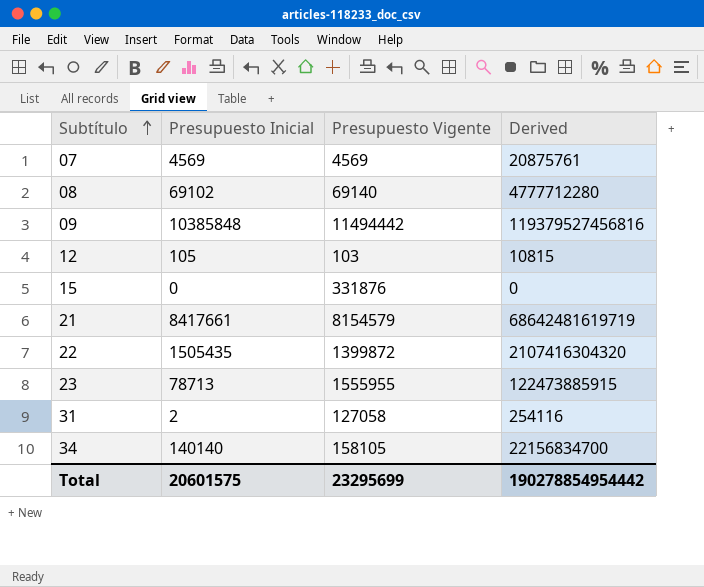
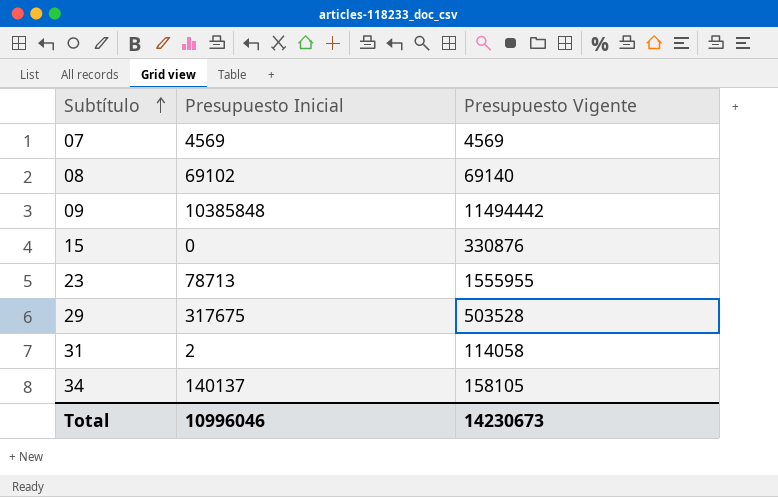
column Derived | formula: [Presupuesto Inicial] * [Presupuesto Vigente] -> none
row 12: 105 | 103 | 10815 -> none
row 21: 8417661 | 8154579 | 68642481619719 -> none
row 22: 1505435 | 1399872 | 2107416304320 -> none
15 | Presupuesto Vigente: 331876 -> 330876
row 29: none -> 317675 | 503528
31 | Presupuesto Vigente: 127058 -> 114058
34 | Presupuesto Inicial: 140140 -> 140137
Total | Presupuesto Inicial: 20601575 -> 10996046
Total | Presupuesto Vigente: 23295699 -> 14230673

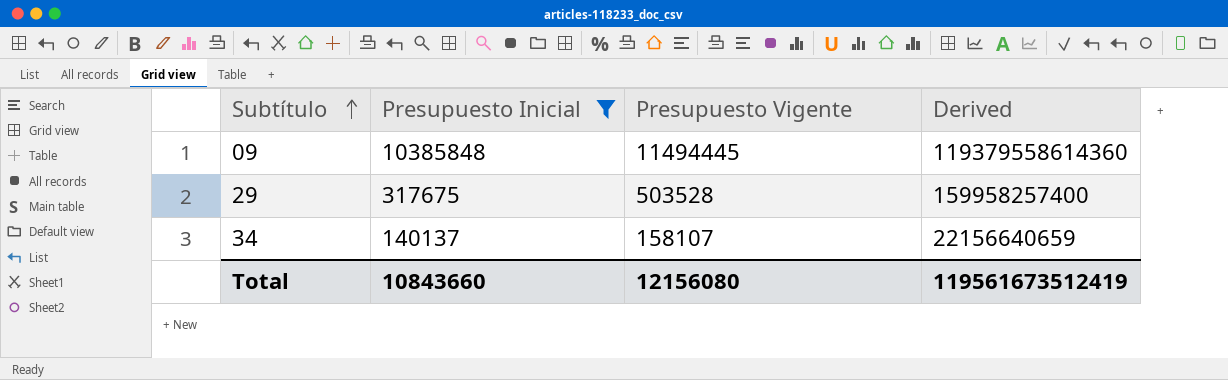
filter: none -> Presupuesto Inicial >= 140137
column Derived | formula: none -> [Presupuesto Inicial] * [Presupuesto Vigente]
09 | Presupuesto Vigente: 11494442 -> 11494445
34 | Presupuesto Vigente: 158105 -> 158107
Total | Presupuesto Inicial: 10996046 -> 10843660
Total | Presupuesto Vigente: 14230673 -> 12156080

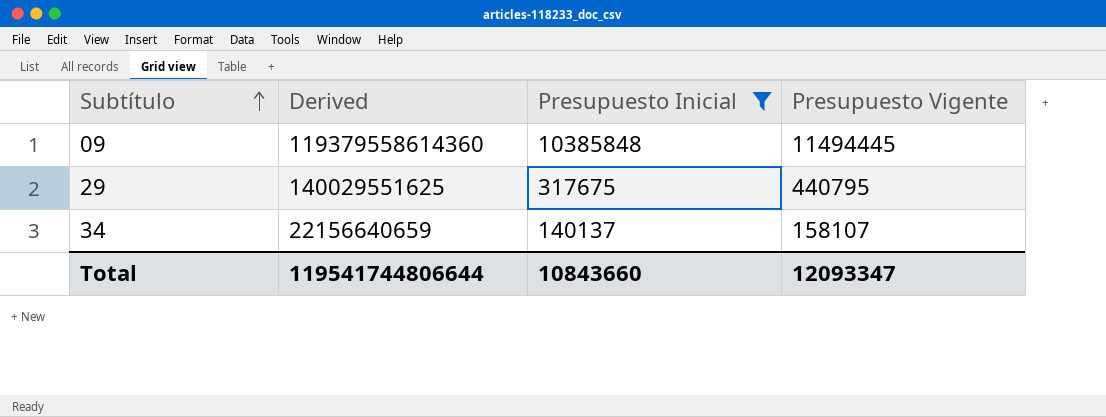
column Derived | position: 4 -> 2
29 | Derived: 159958257400 -> 140029551625
29 | Presupuesto Vigente: 503528 -> 440795
Total | Derived: 119561673512419 -> 119541744806644
Total | Presupuesto Vigente: 12156080 -> 12093347

